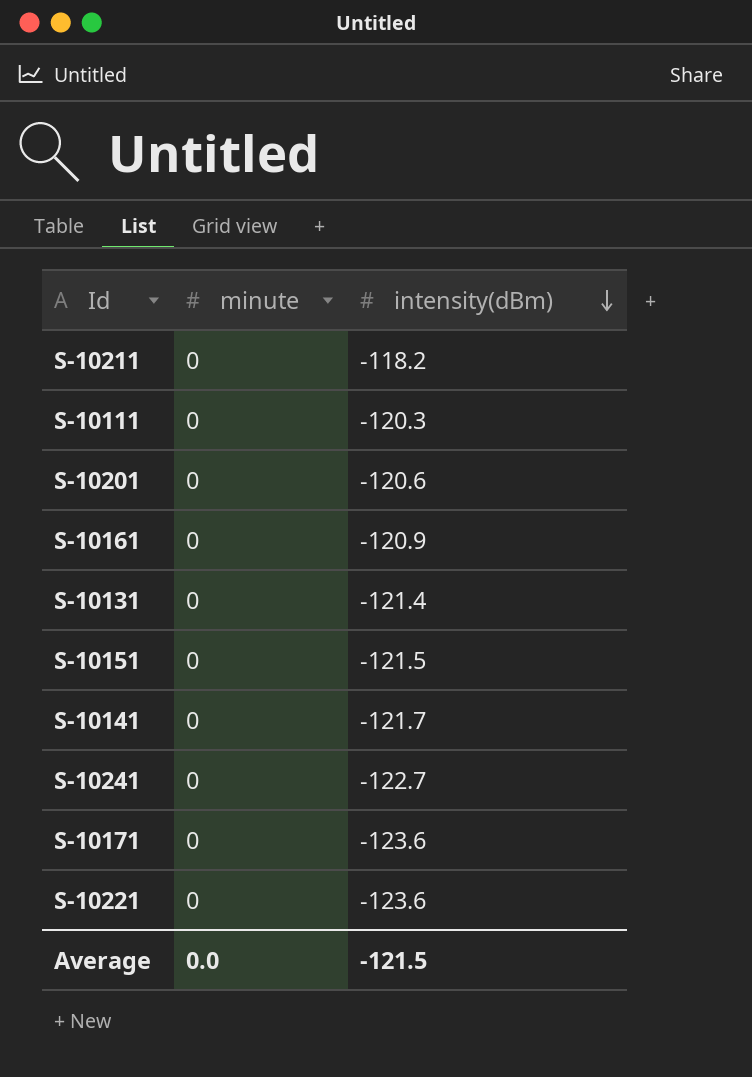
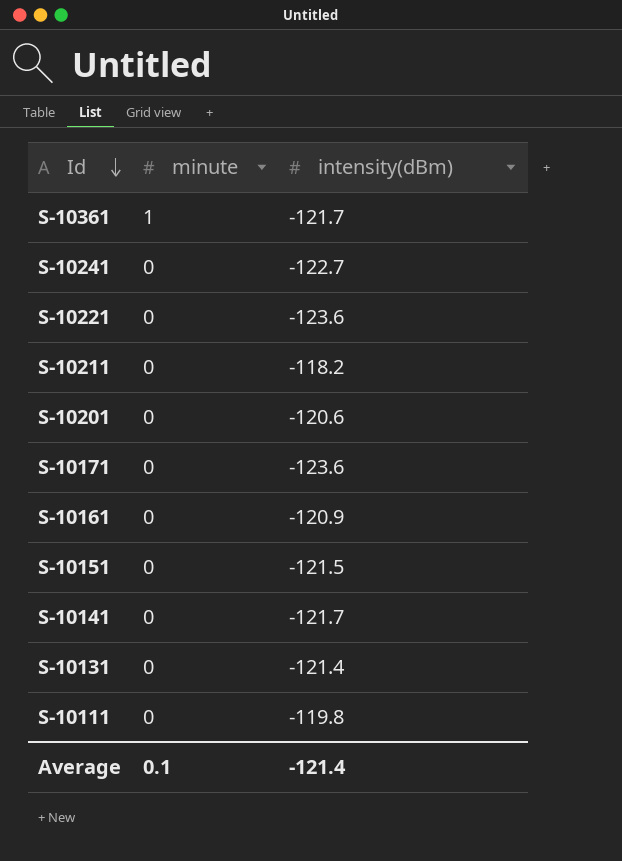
row order: intensity(dBm) descending -> Id descending
row S-10361: none -> 1 | -121.7
S-10111 | intensity(dBm): -120.3 -> -119.8
Average | minute: 0.0 -> 0.1
Average | intensity(dBm): -121.5 -> -121.4

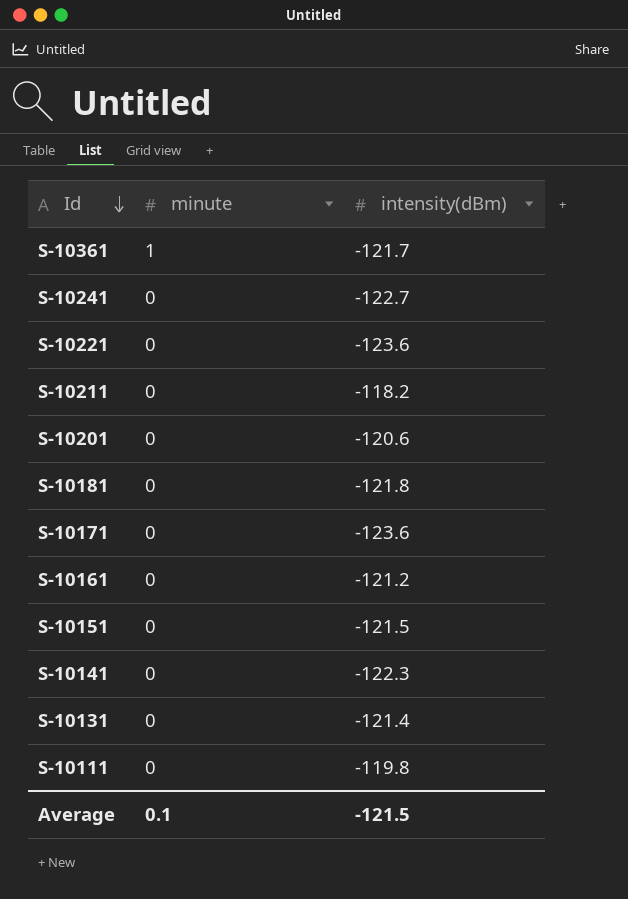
row S-10181: none -> 0 | -121.8
S-10161 | intensity(dBm): -120.9 -> -121.2
S-10141 | intensity(dBm): -121.7 -> -122.3
Average | intensity(dBm): -121.4 -> -121.5

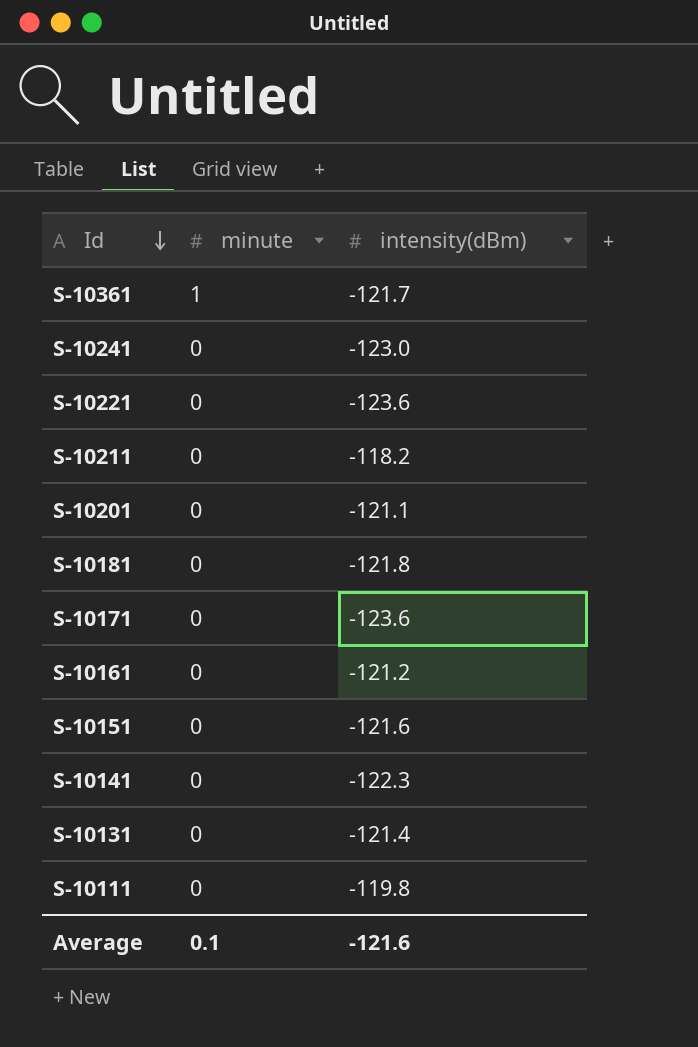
S-10241 | intensity(dBm): -122.7 -> -123.0
S-10201 | intensity(dBm): -120.6 -> -121.1
S-10151 | intensity(dBm): -121.5 -> -121.6
Average | intensity(dBm): -121.5 -> -121.6

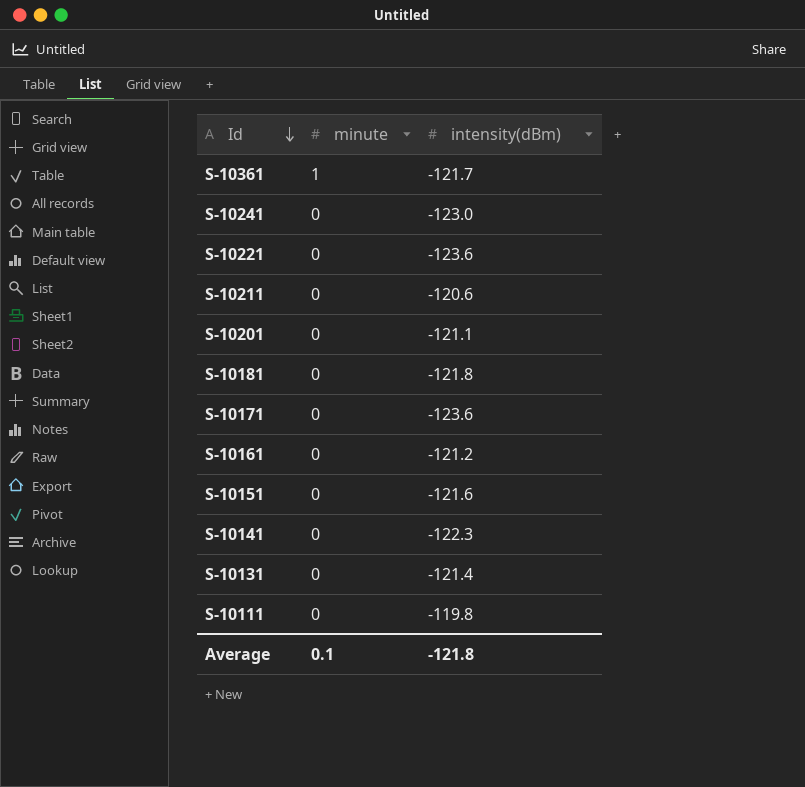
S-10211 | intensity(dBm): -118.2 -> -120.6
Average | intensity(dBm): -121.6 -> -121.8

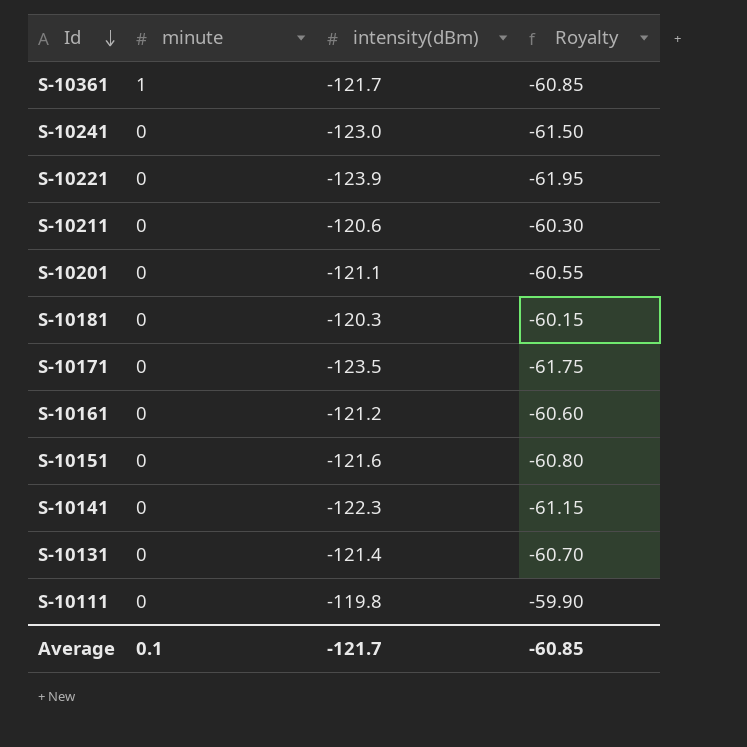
column Royalty | formula: none -> [intensity(dBm)] * 0.5
S-10221 | intensity(dBm): -123.6 -> -123.9
S-10181 | intensity(dBm): -121.8 -> -120.3
S-10171 | intensity(dBm): -123.6 -> -123.5
Average | intensity(dBm): -121.8 -> -121.7

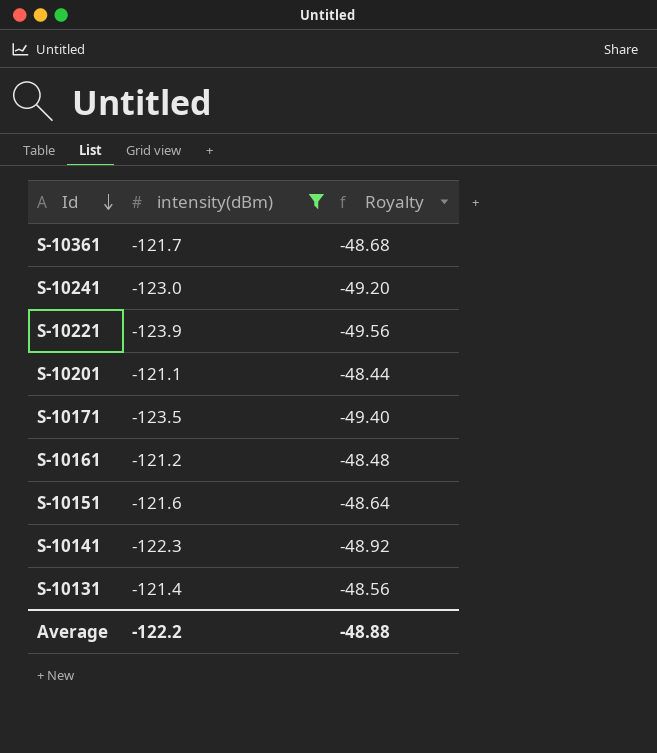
filter: none -> intensity(dBm) <= -121.1
column minute | position: 2 -> none
column Royalty | formula: [intensity(dBm)] * 0.5 -> [intensity(dBm)] * 0.4
Average | intensity(dBm): -121.7 -> -122.2
Average | Royalty: -60.85 -> -48.88

